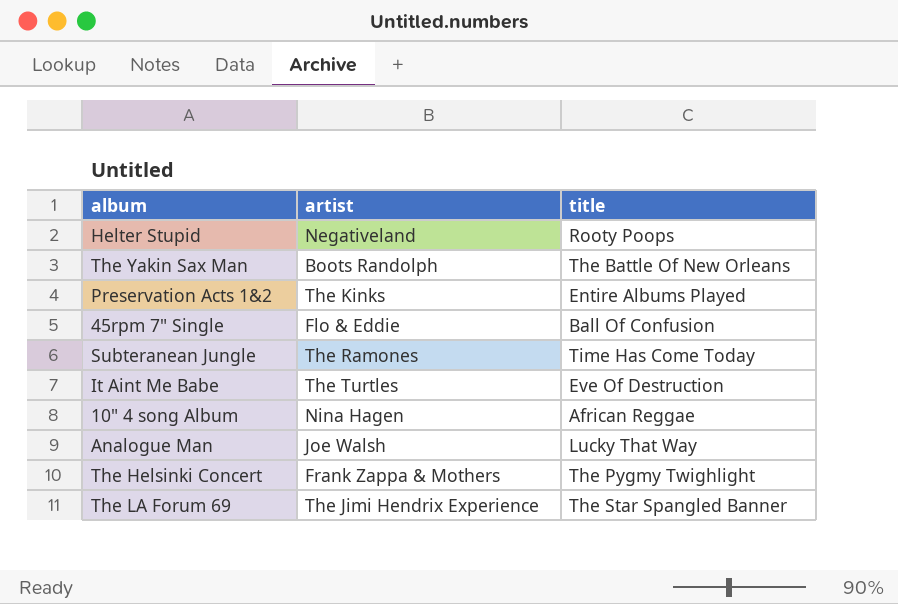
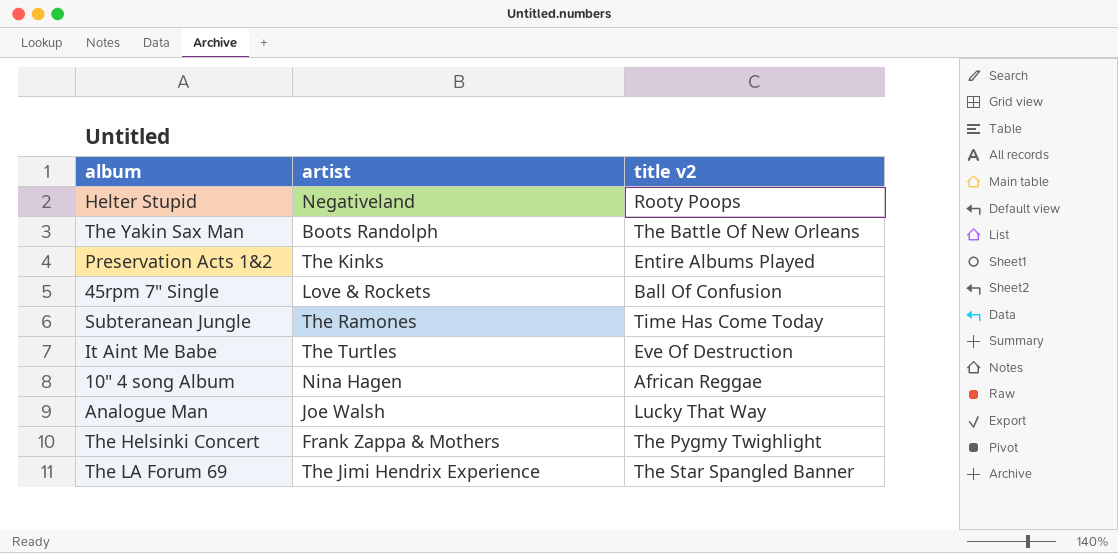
column name: title -> title v2
45rpm 7" Single | artist: Flo & Eddie -> Love & Rockets

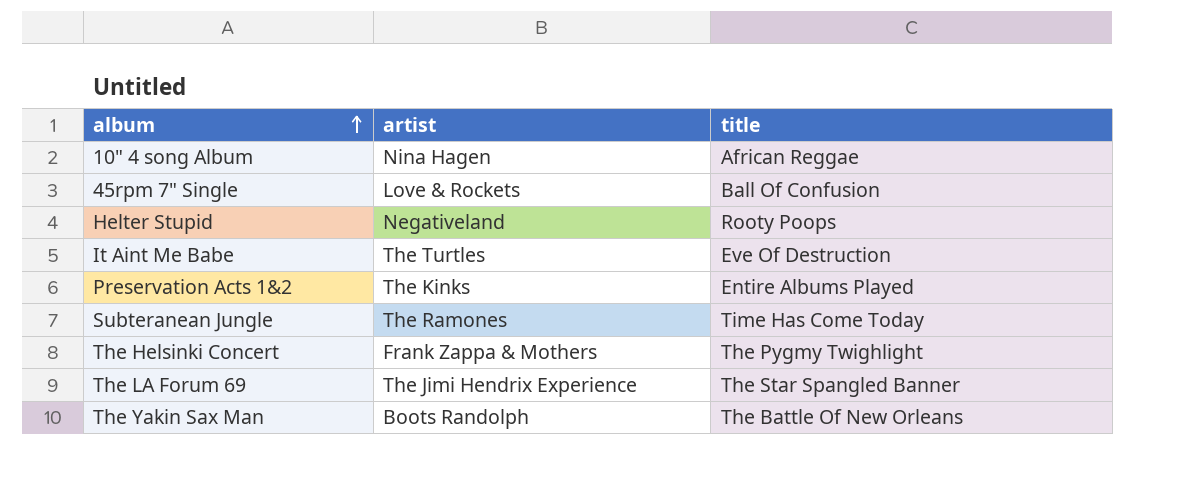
row order: none -> album ascending
column name: title v2 -> title
row Analogue Man: Joe Walsh | Lucky That Way -> none

